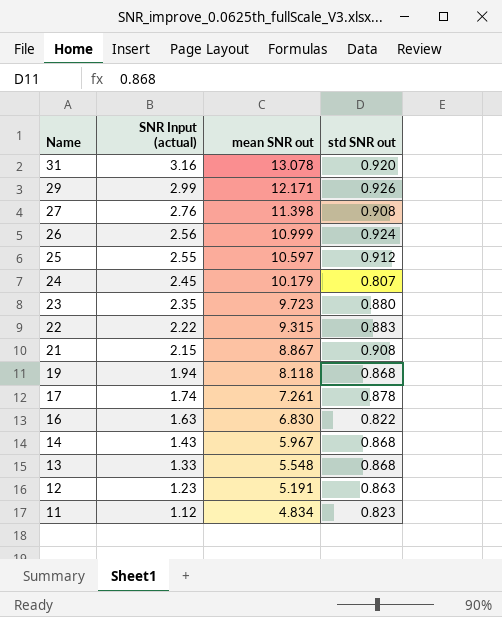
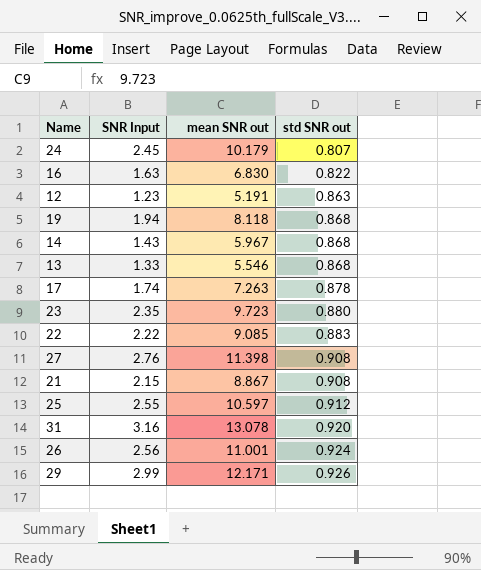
row order: Name descending -> std SNR out ascending
column name: SNR Input (actual) -> SNR Input
row 11: 1.12 | 4.834 | 0.823 -> none
13 | mean SNR out: 5.548 -> 5.546
17 | mean SNR out: 7.261 -> 7.263
22 | mean SNR out: 9.315 -> 9.085
26 | mean SNR out: 10.999 -> 11.001

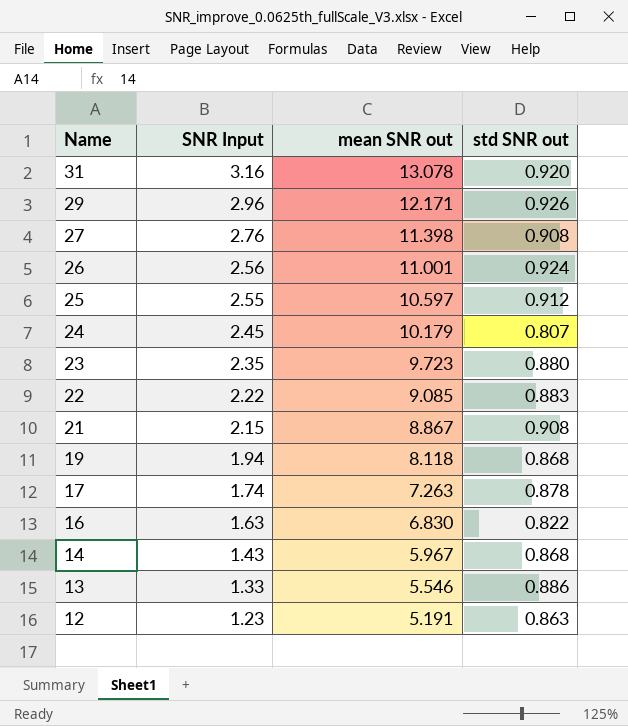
row order: std SNR out ascending -> Name descending
29 | SNR Input: 2.99 -> 2.96
13 | std SNR out: 0.868 -> 0.886

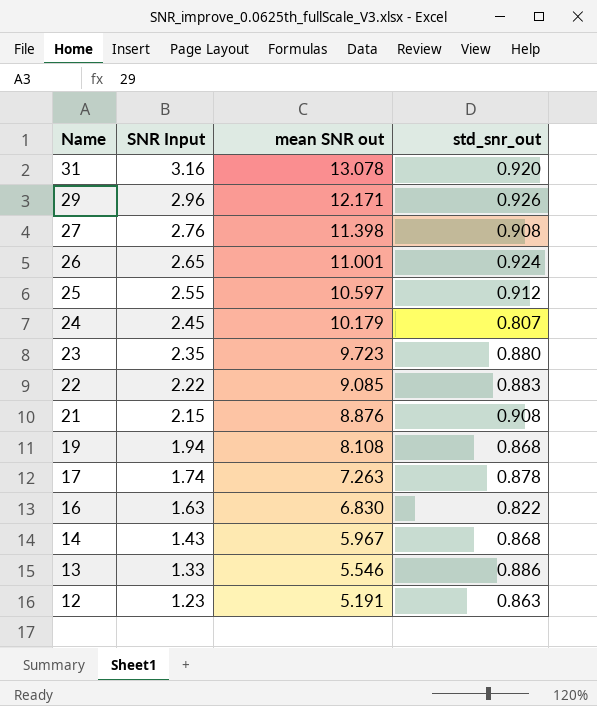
column name: std SNR out -> std_snr_out
26 | SNR Input: 2.56 -> 2.65
21 | mean SNR out: 8.867 -> 8.876
19 | mean SNR out: 8.118 -> 8.108

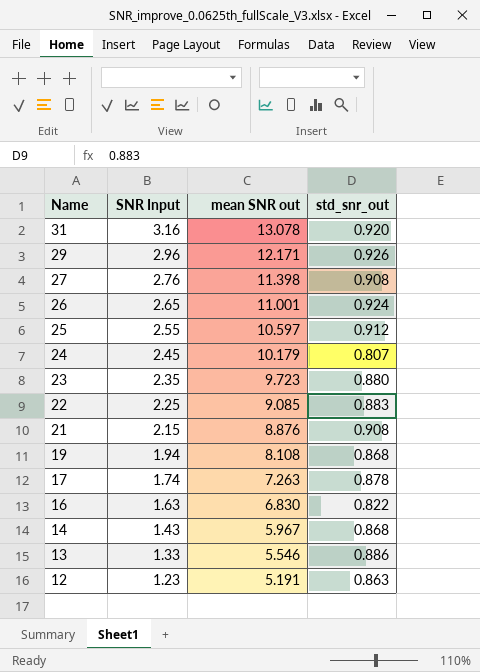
22 | SNR Input: 2.22 -> 2.25

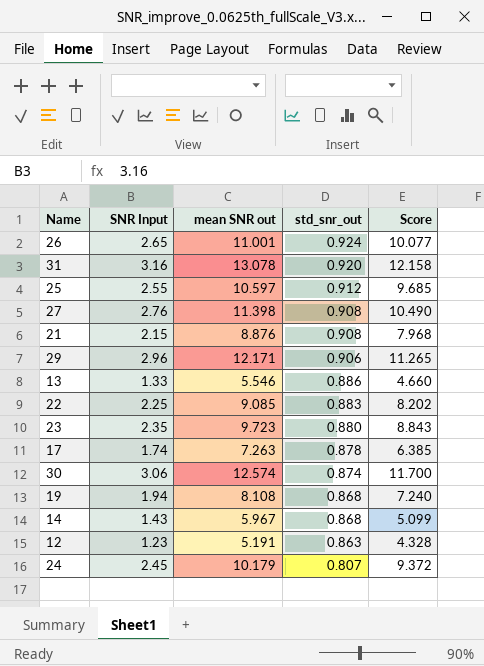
row order: Name descending -> std_snr_out descending
column Score | formula: none -> [mean SNR out] - [std_snr_out]
row 16: 1.63 | 6.830 | 0.822 -> none
29 | std_snr_out: 0.926 -> 0.906
row 30: none -> 3.06 | 12.574 | 0.874 | 11.700

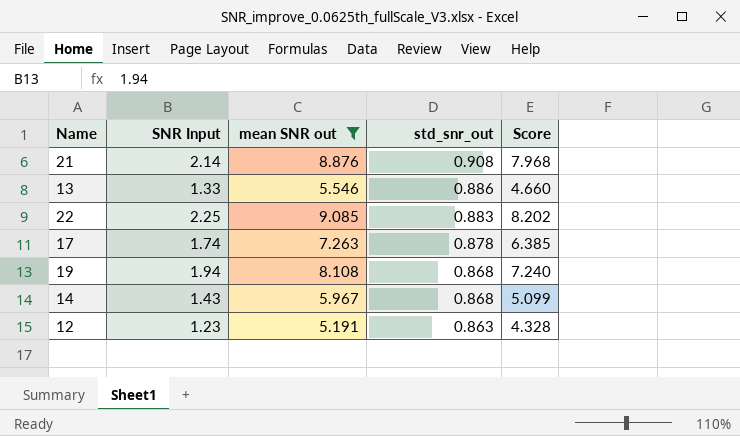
filter: none -> mean SNR out <= 9.085
21 | SNR Input: 2.15 -> 2.14

